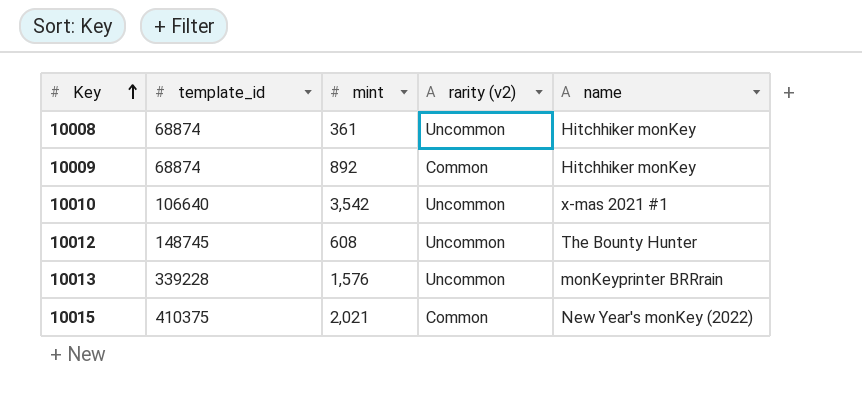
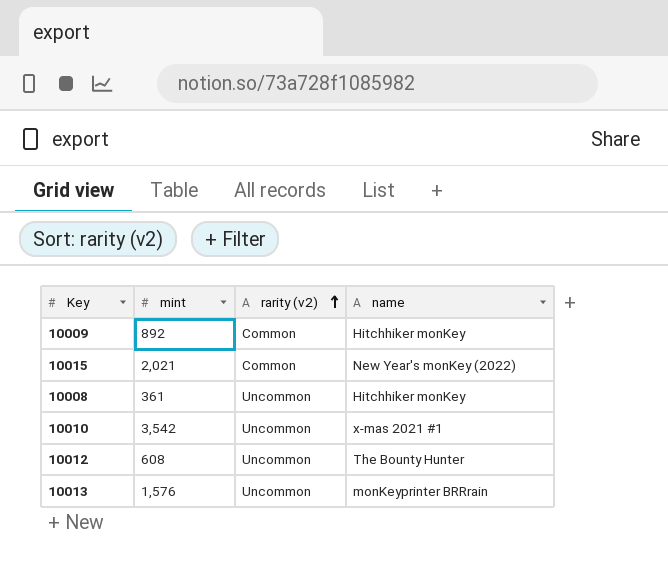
row order: Key ascending -> rarity (v2) ascending
column template_id | position: 2 -> none

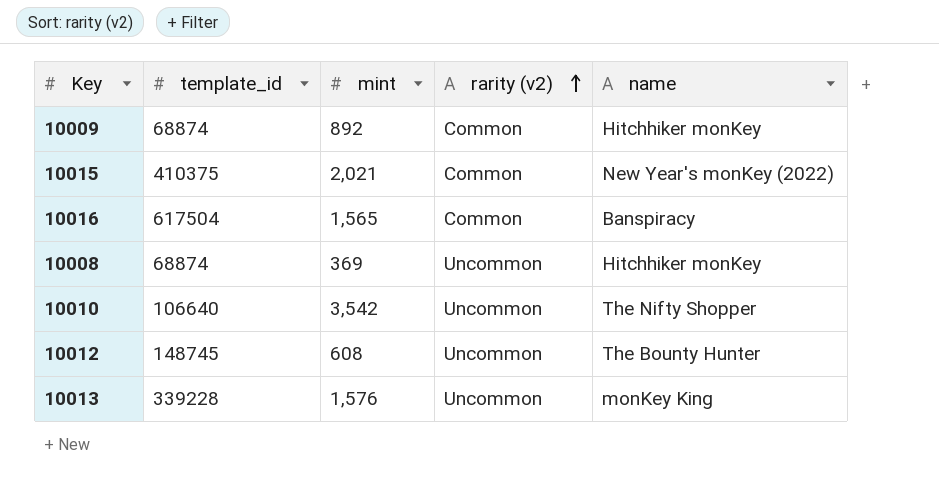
column template_id | position: none -> 2
row 10016: none -> 617504 | 1,565 | Common | Banspiracy
10008 | mint: 361 -> 369
10010 | name: x-mas 2021 #1 -> The Nifty Shopper
10013 | name: monKeyprinter BRRrain -> monKey King

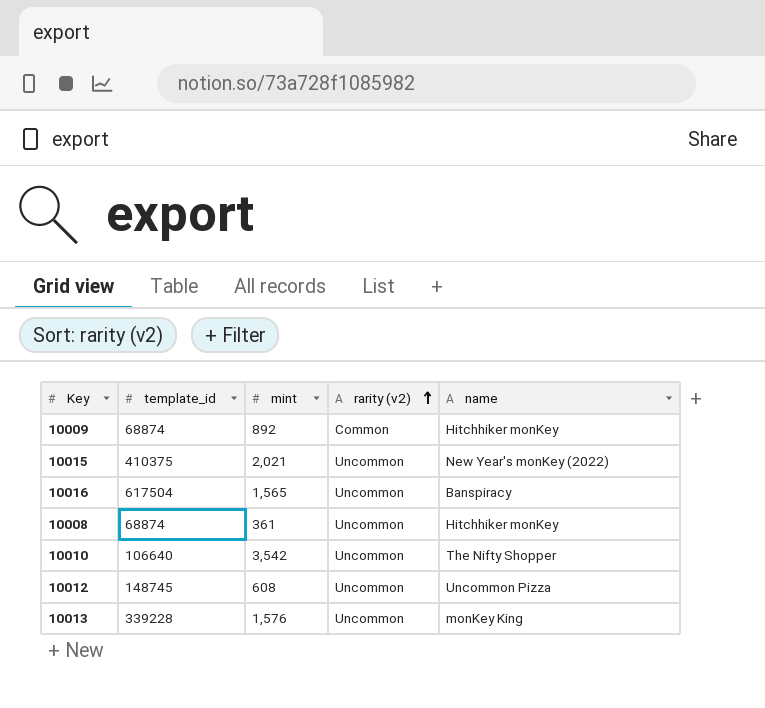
10015 | rarity (v2): Common -> Uncommon
10016 | rarity (v2): Common -> Uncommon
10008 | mint: 369 -> 361
10012 | name: The Bounty Hunter -> Uncommon Pizza

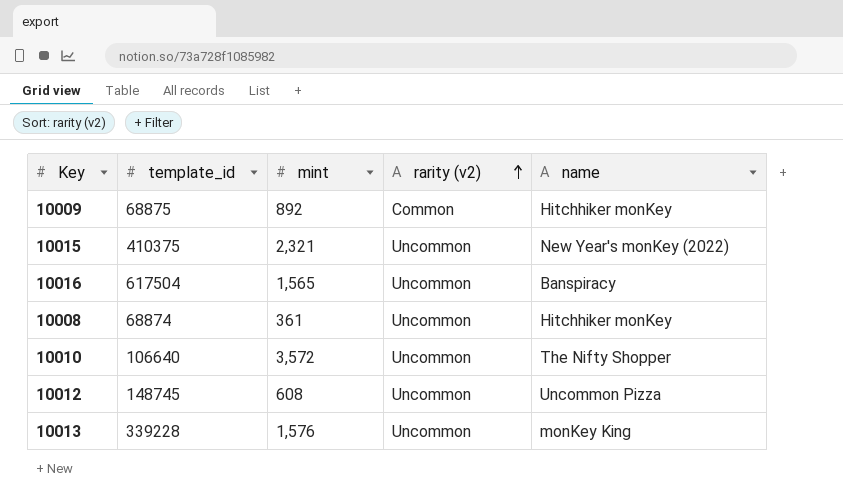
10009 | template_id: 68874 -> 68875
10015 | mint: 2,021 -> 2,321
10010 | mint: 3,542 -> 3,572

